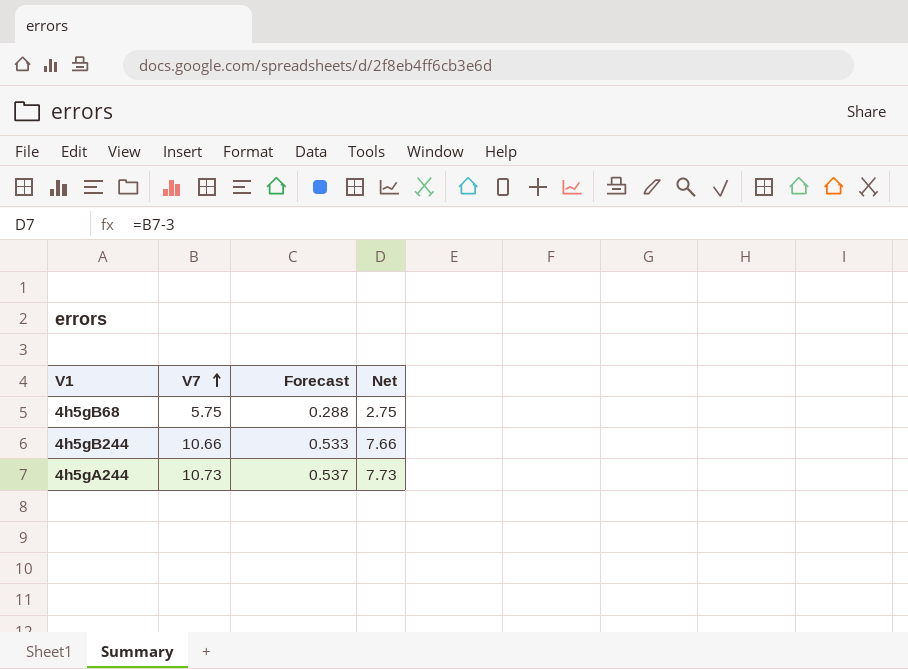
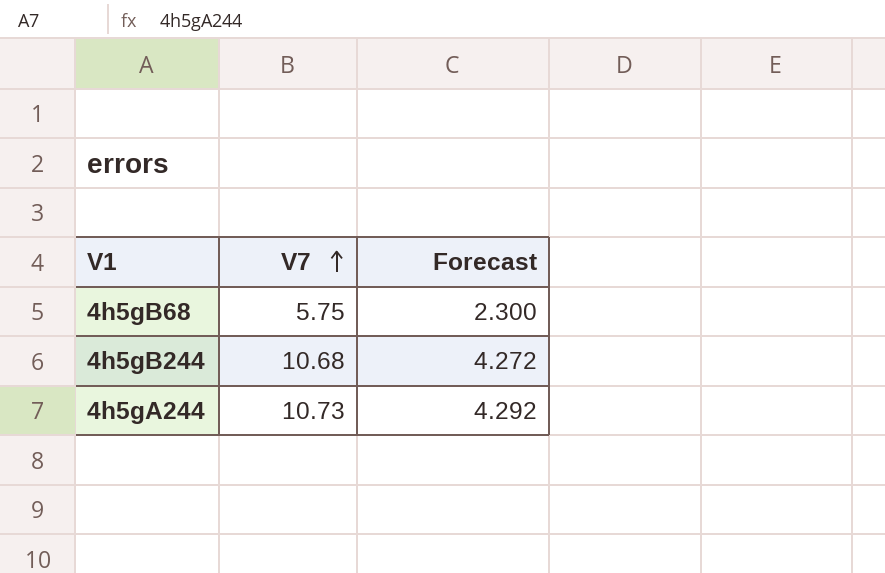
column Net | formula: [V7] - 3 -> none
column Forecast | formula: [V7] * 0.05 -> [V7] * 0.4
4h5gB244 | V7: 10.66 -> 10.68

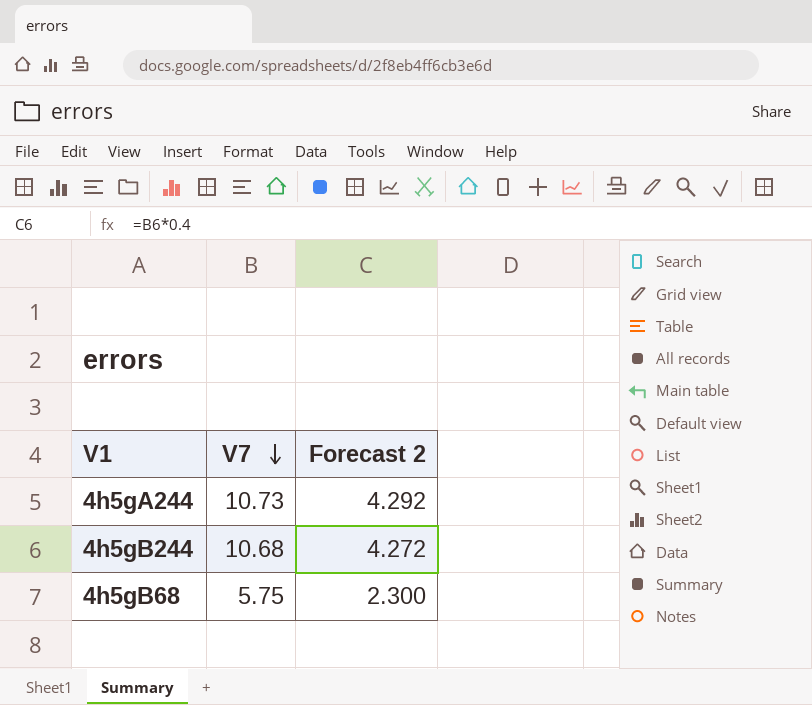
row order: V7 ascending -> V7 descending
column name: Forecast -> Forecast 2

